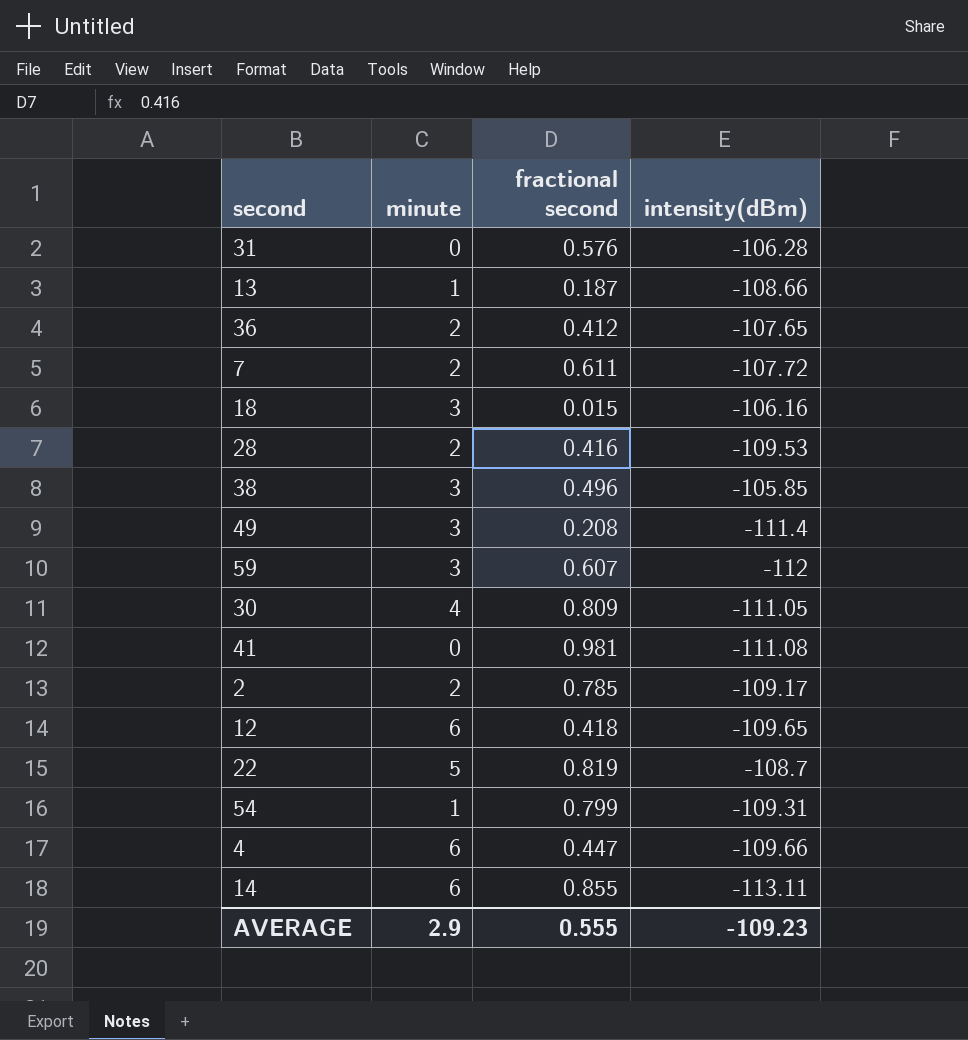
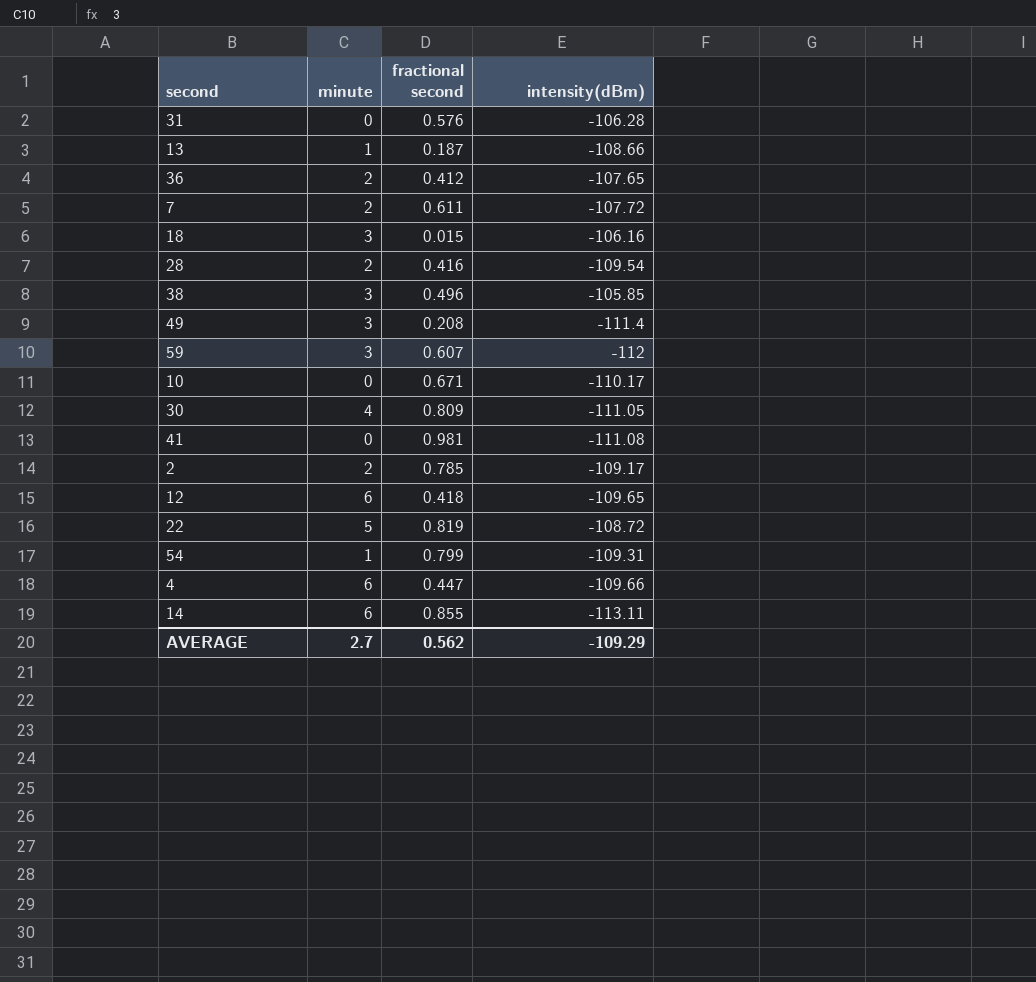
28 | intensity(dBm): -109.53 -> -109.54
row 10: none -> 0 | 0.671 | -110.17
22 | intensity(dBm): -108.7 -> -108.72
AVERAGE | minute: 2.9 -> 2.7
AVERAGE | fractional second: 0.555 -> 0.562
AVERAGE | intensity(dBm): -109.23 -> -109.29

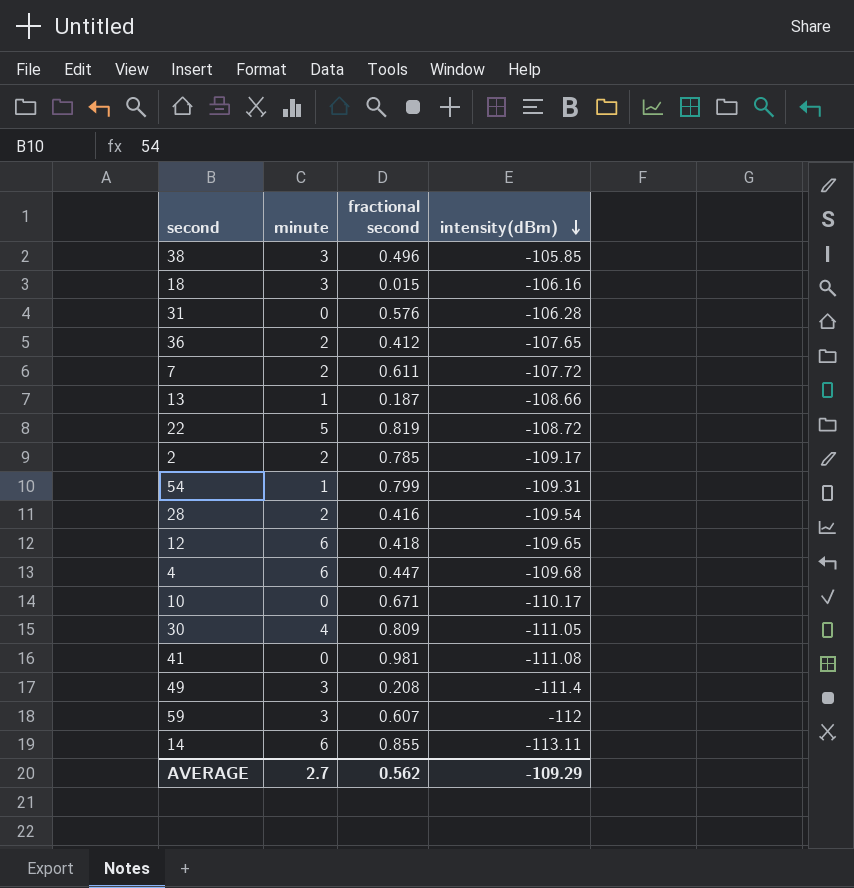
row order: none -> intensity(dBm) descending
4 | intensity(dBm): -109.66 -> -109.68

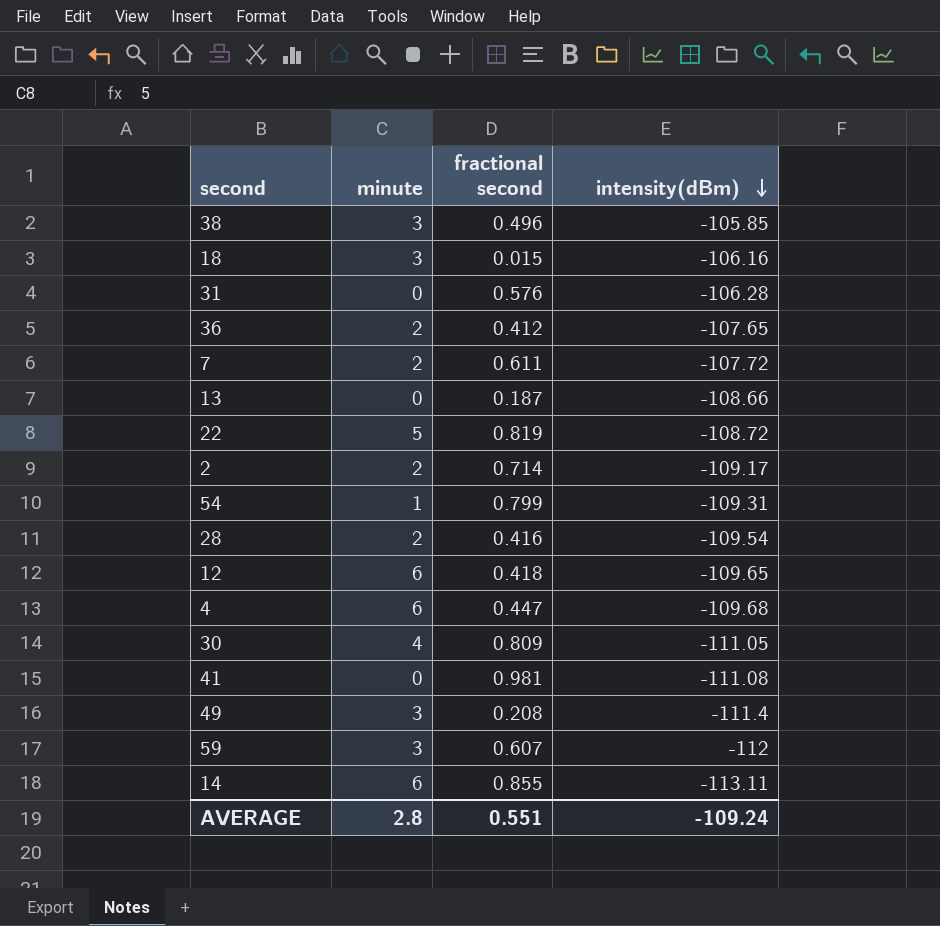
row 10: 0 | 0.671 | -110.17 -> none
13 | minute: 1 -> 0
2 | fractional second: 0.785 -> 0.714
AVERAGE | minute: 2.7 -> 2.8
AVERAGE | fractional second: 0.562 -> 0.551
AVERAGE | intensity(dBm): -109.29 -> -109.24

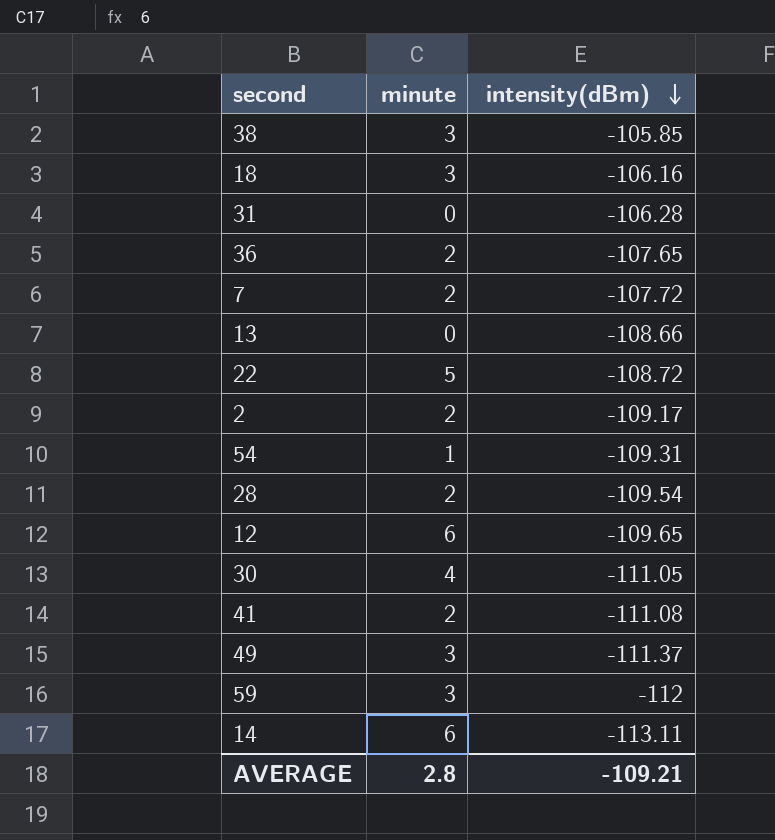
column fractional second | position: 3 -> none
row 4: 6 | 0.447 | -109.68 -> none
41 | minute: 0 -> 2
49 | intensity(dBm): -111.4 -> -111.37
AVERAGE | intensity(dBm): -109.24 -> -109.21

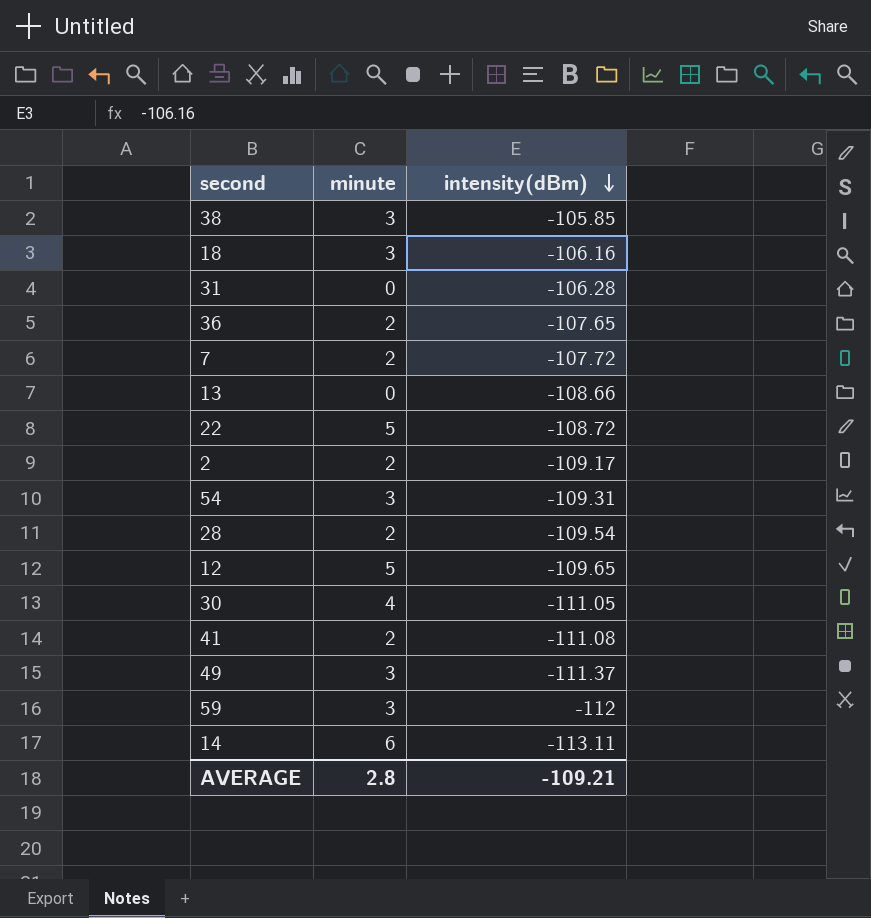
54 | minute: 1 -> 3
12 | minute: 6 -> 5

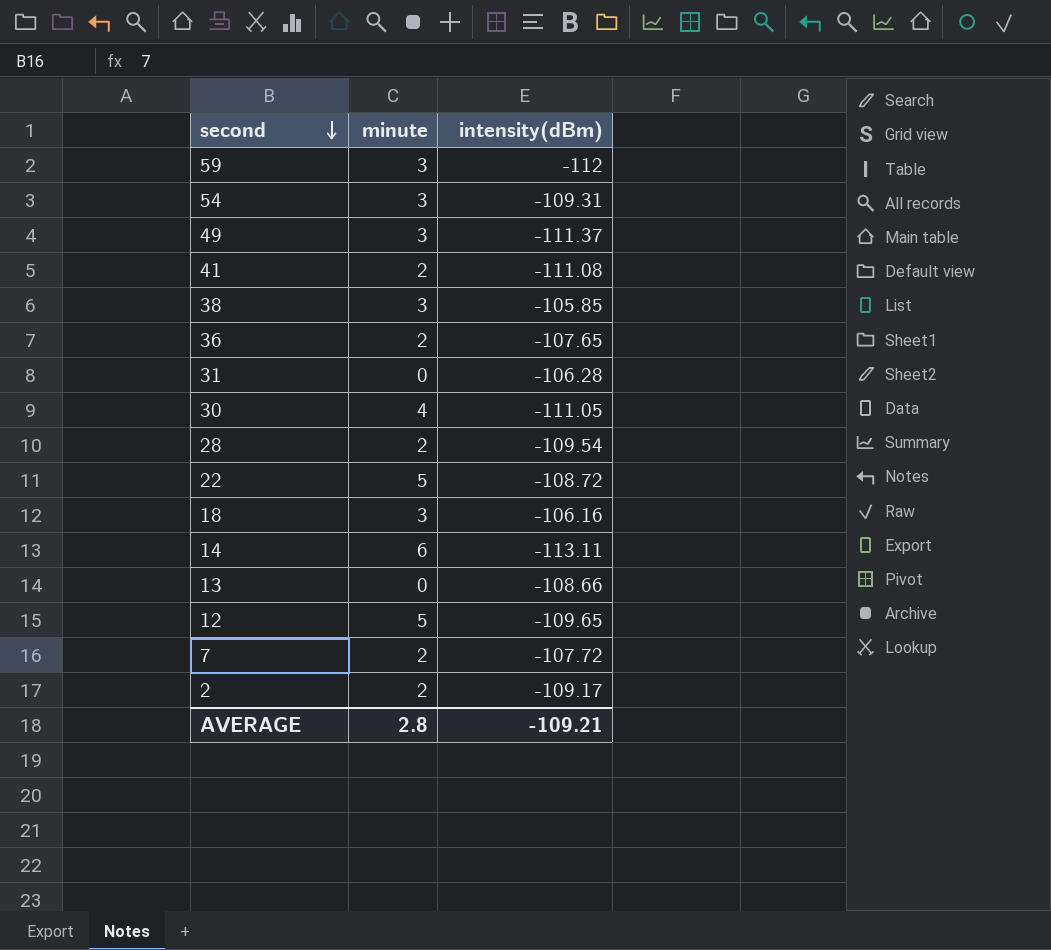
row order: intensity(dBm) descending -> second descending

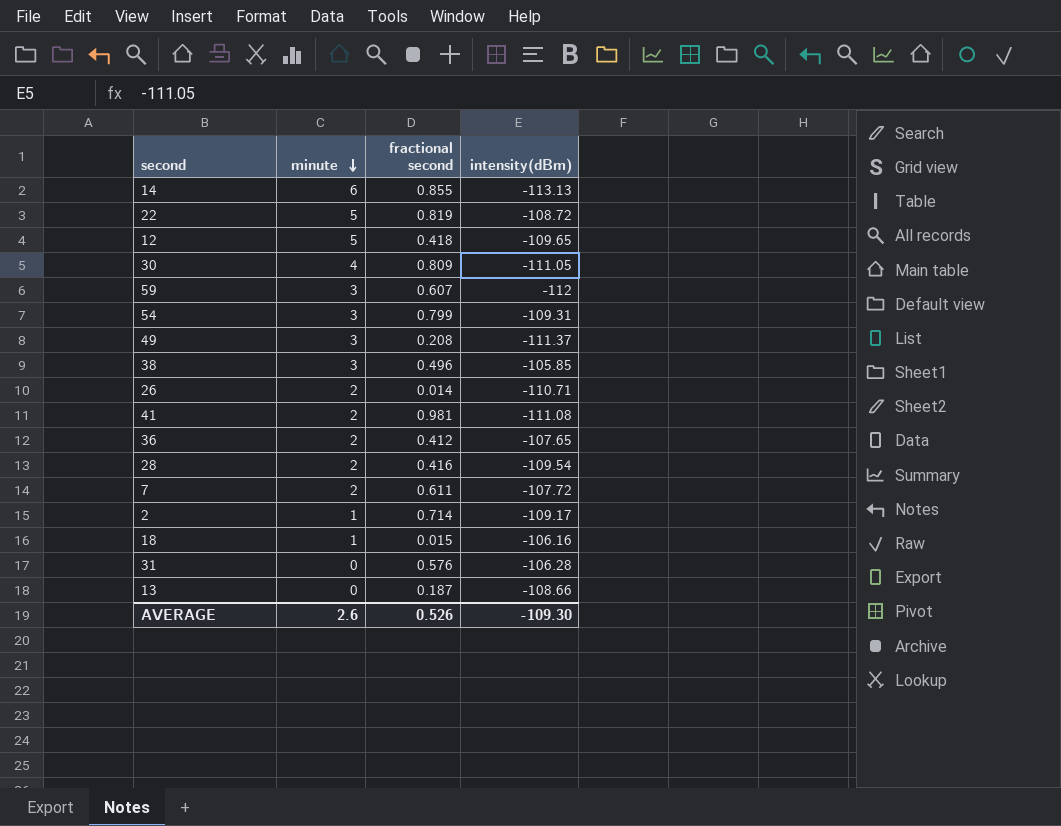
row order: second descending -> minute descending
column fractional second | position: none -> 3
14 | intensity(dBm): -113.11 -> -113.13
row 26: none -> 2 | 0.014 | -110.71
2 | minute: 2 -> 1
18 | minute: 3 -> 1
AVERAGE | minute: 2.8 -> 2.6
AVERAGE | intensity(dBm): -109.21 -> -109.30

